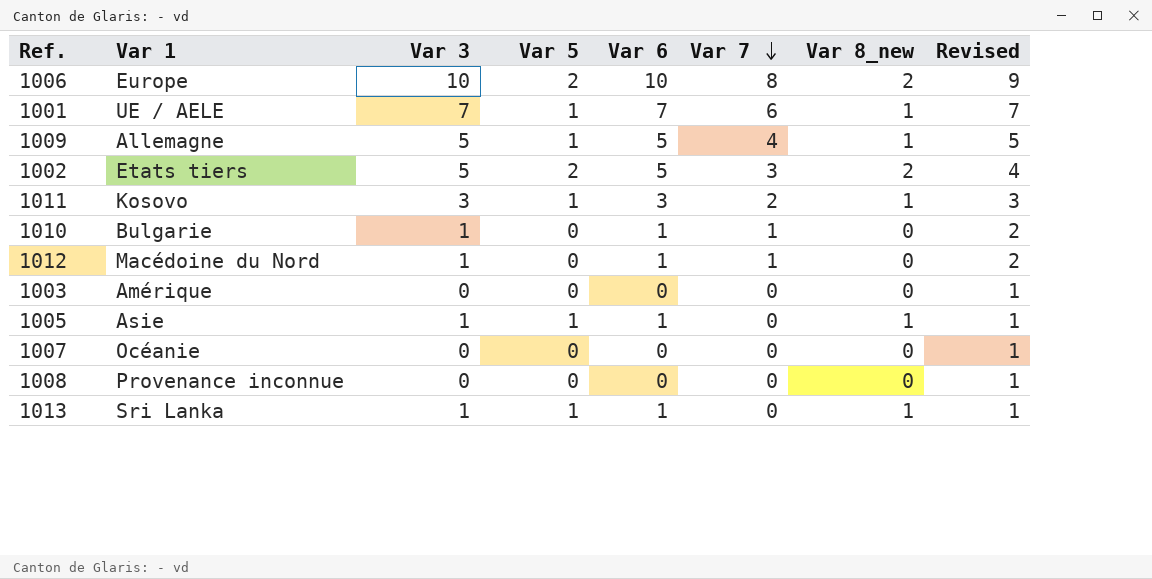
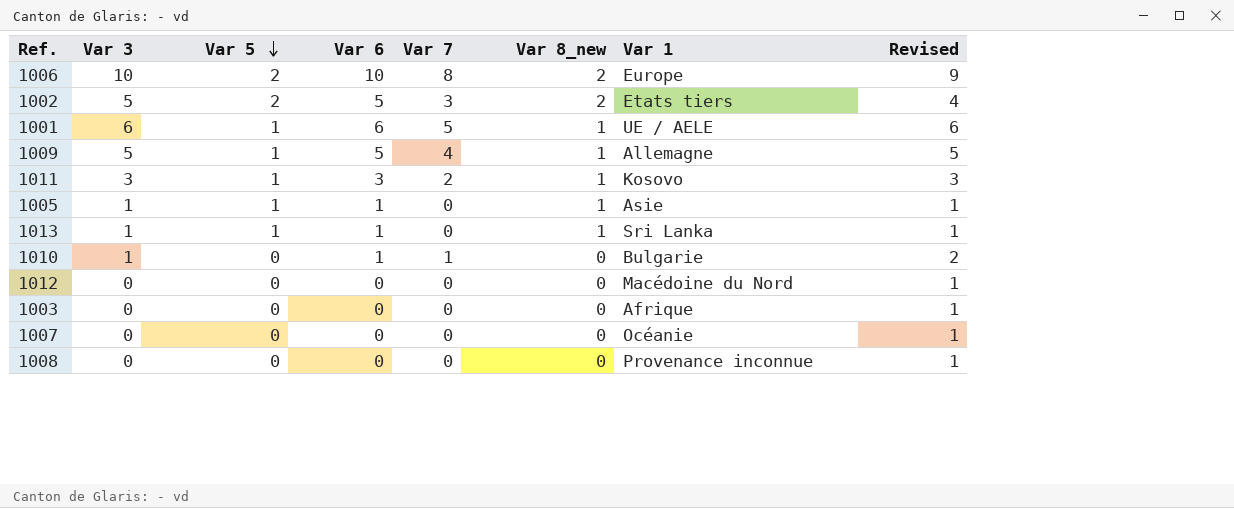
row order: Var 7 descending -> Var 5 descending
column Var 1 | position: 2 -> 7
1001 | Var 3: 7 -> 6
1001 | Var 6: 7 -> 6
1001 | Var 7: 6 -> 5
1001 | Revised: 7 -> 6
1012 | Var 3: 1 -> 0
1012 | Var 6: 1 -> 0
1012 | Var 7: 1 -> 0
1012 | Revised: 2 -> 1
1003 | Var 1: Amérique -> Afrique

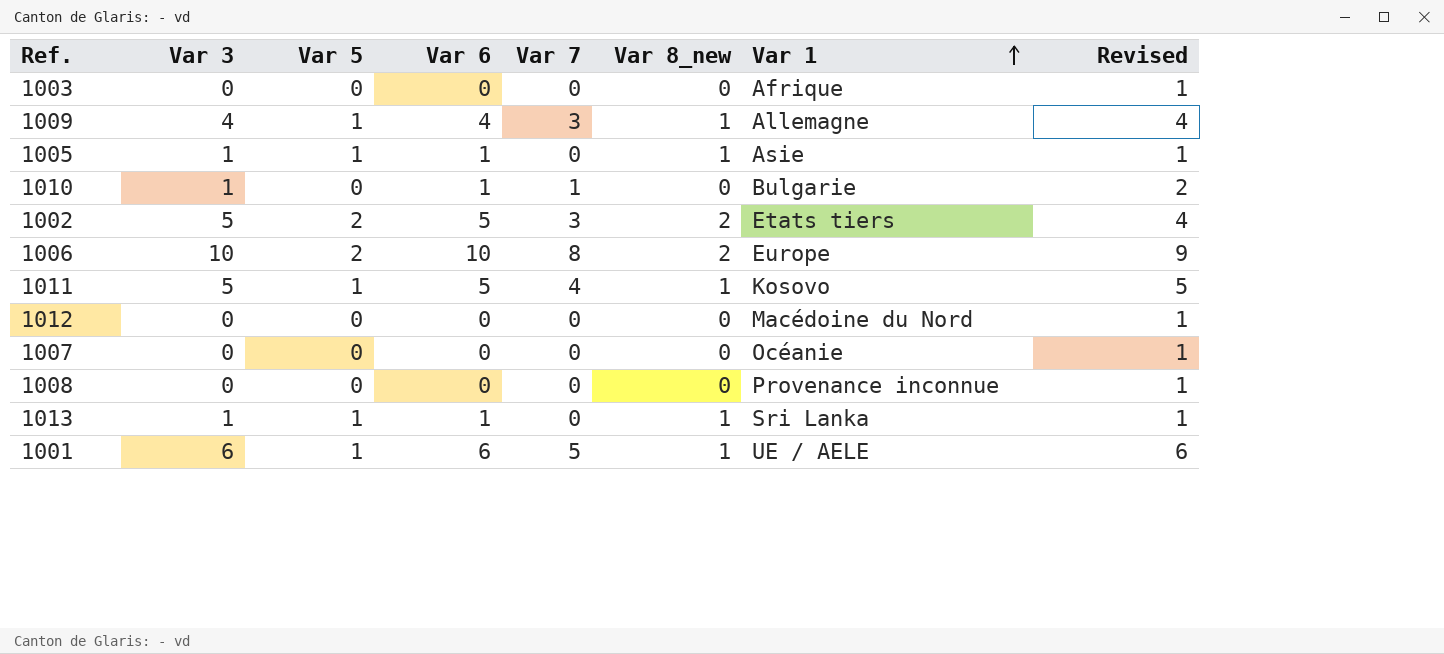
row order: Var 5 descending -> Var 1 ascending
1009 | Var 3: 5 -> 4
1009 | Var 6: 5 -> 4
1009 | Var 7: 4 -> 3
1009 | Revised: 5 -> 4
1011 | Var 3: 3 -> 5
1011 | Var 6: 3 -> 5
1011 | Var 7: 2 -> 4
1011 | Revised: 3 -> 5

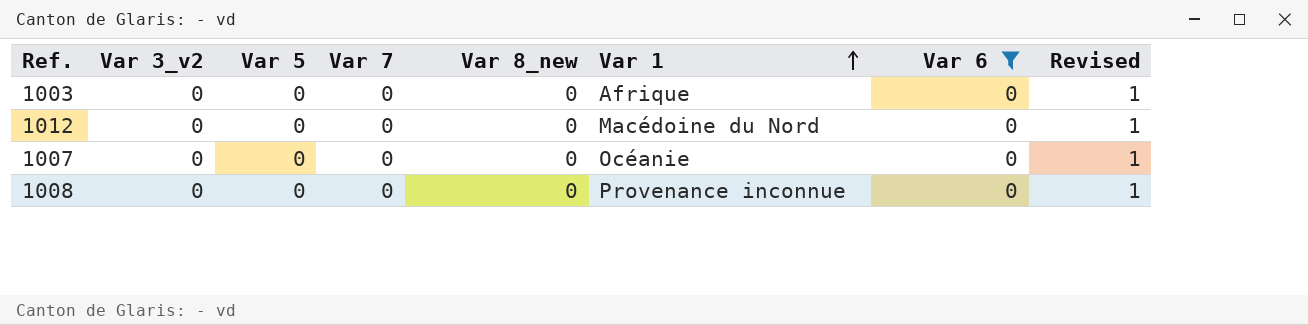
filter: none -> Var 6 = 0
column name: Var 3 -> Var 3_v2
column Var 6 | position: 4 -> 7

